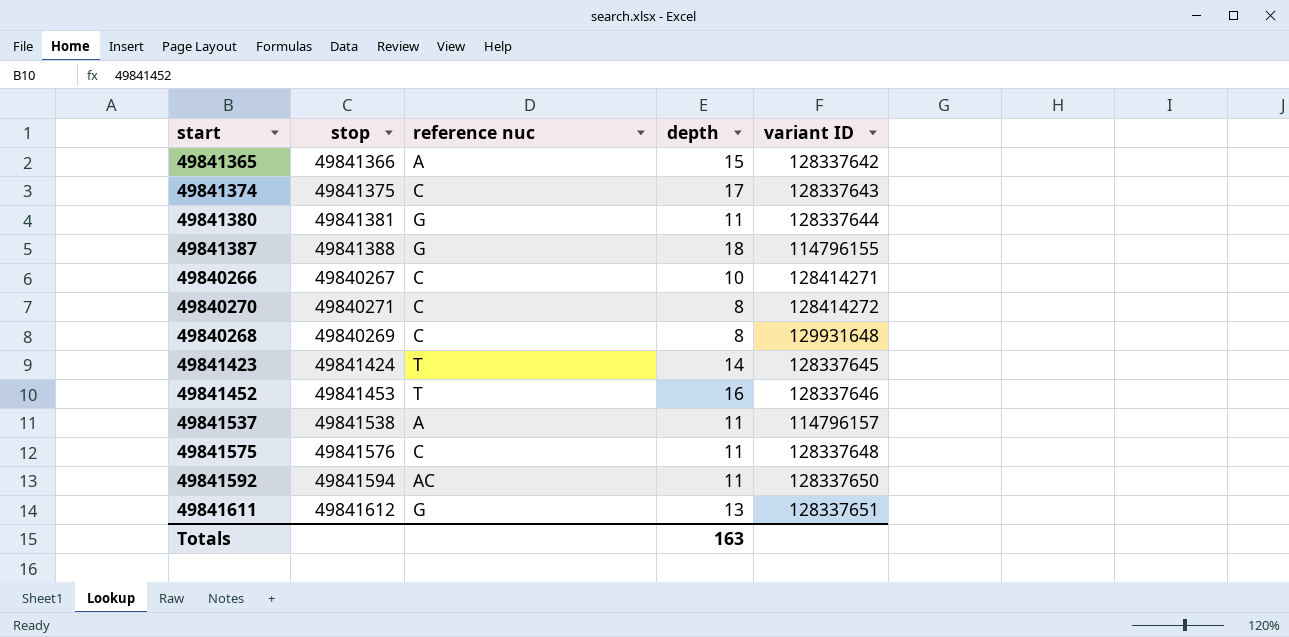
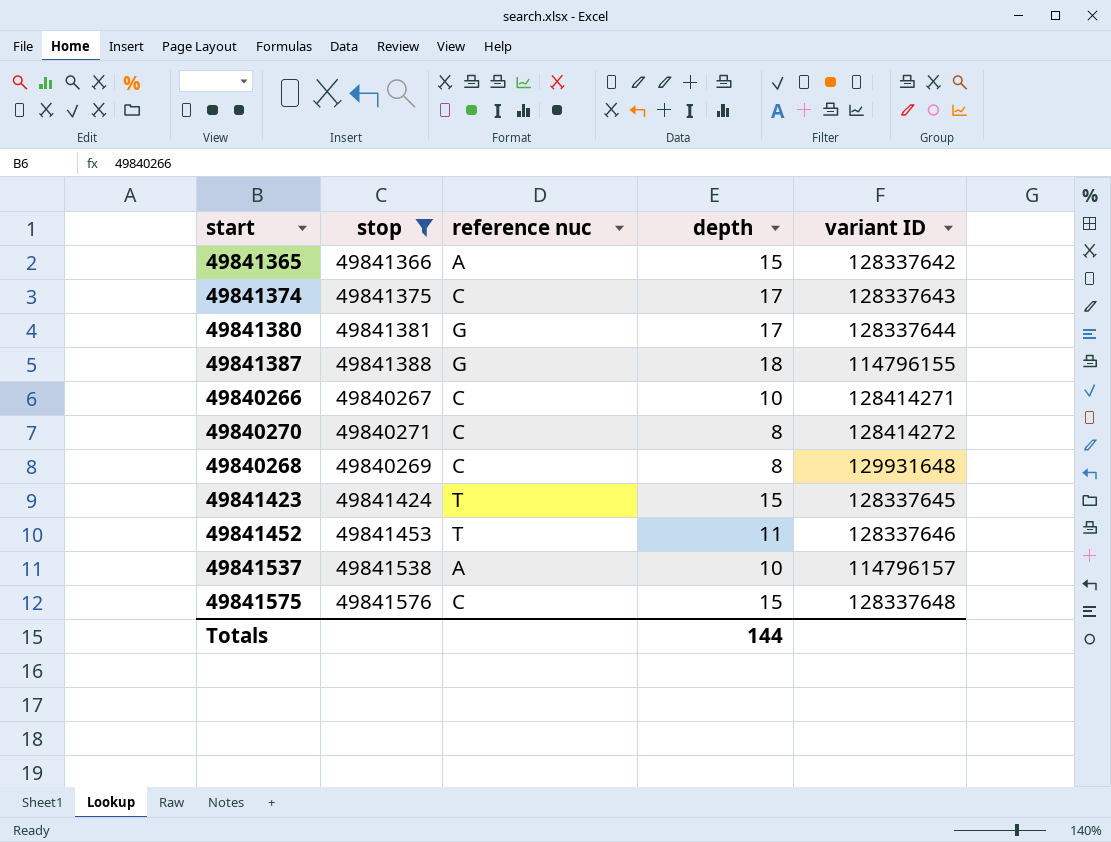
filter: none -> stop <= 49841576
49841380 | depth: 11 -> 17
49841423 | depth: 14 -> 15
49841452 | depth: 16 -> 11
49841537 | depth: 11 -> 10
49841575 | depth: 11 -> 15
Totals | depth: 163 -> 144

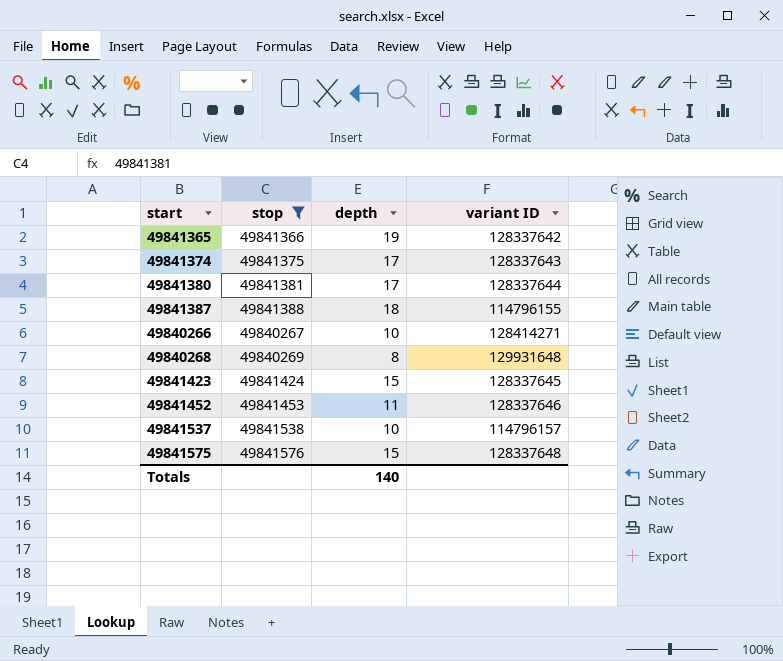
column reference nuc | position: 3 -> none
row 49840270: 49840271 | C | 8 | 128414272 -> none
49841365 | depth: 15 -> 19
Totals | depth: 144 -> 140

